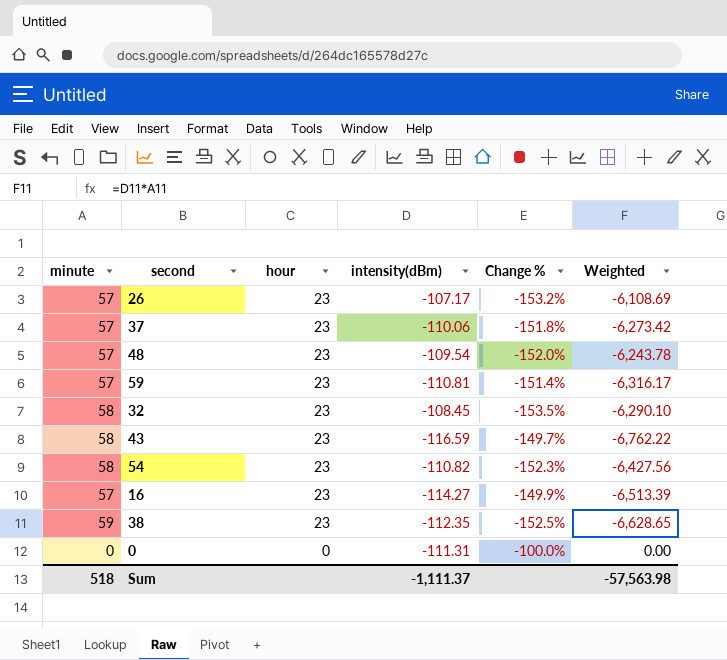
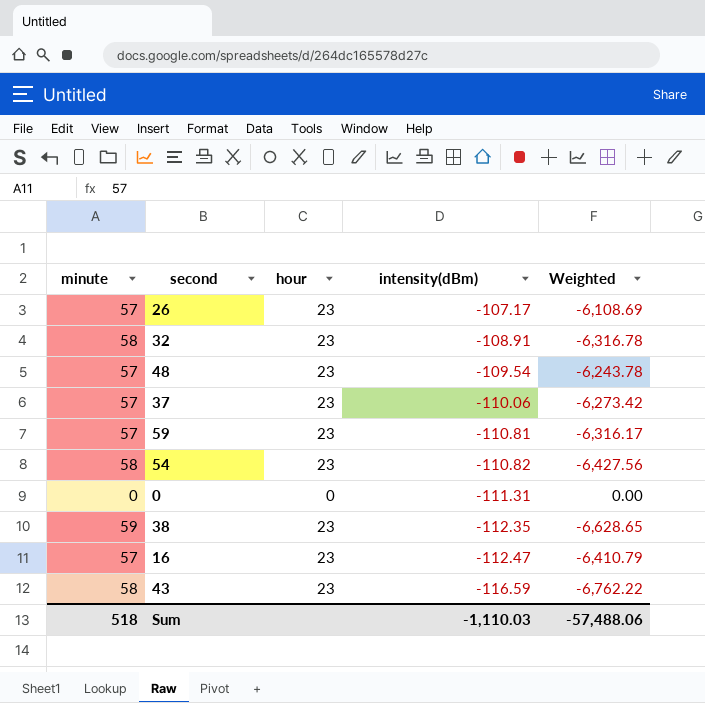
row order: hour descending -> intensity(dBm) descending
column Change % | formula: ([minute] - [intensity(dBm)]) / [intensity(dBm)] -> none
32 | intensity(dBm): -108.45 -> -108.91
32 | Weighted: -6,290.10 -> -6,316.78
16 | intensity(dBm): -114.27 -> -112.47
16 | Weighted: -6,513.39 -> -6,410.79
Sum | intensity(dBm): -1,111.37 -> -1,110.03
Sum | Weighted: -57,563.98 -> -57,488.06

